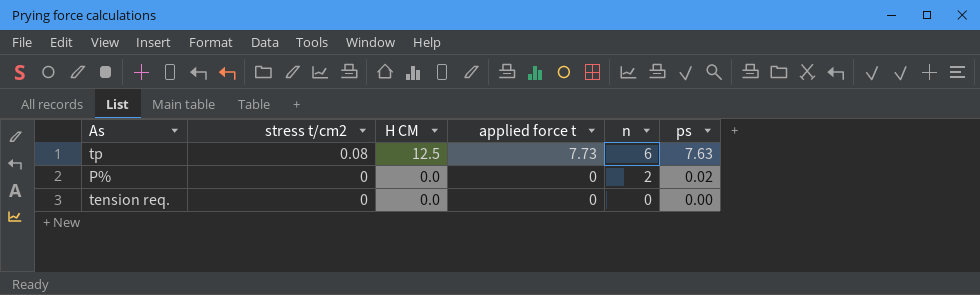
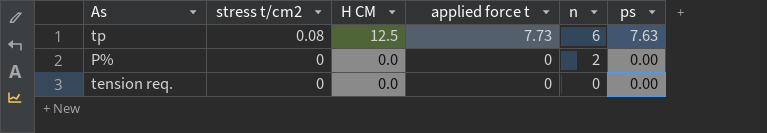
P% | ps: 0.02 -> 0.00

